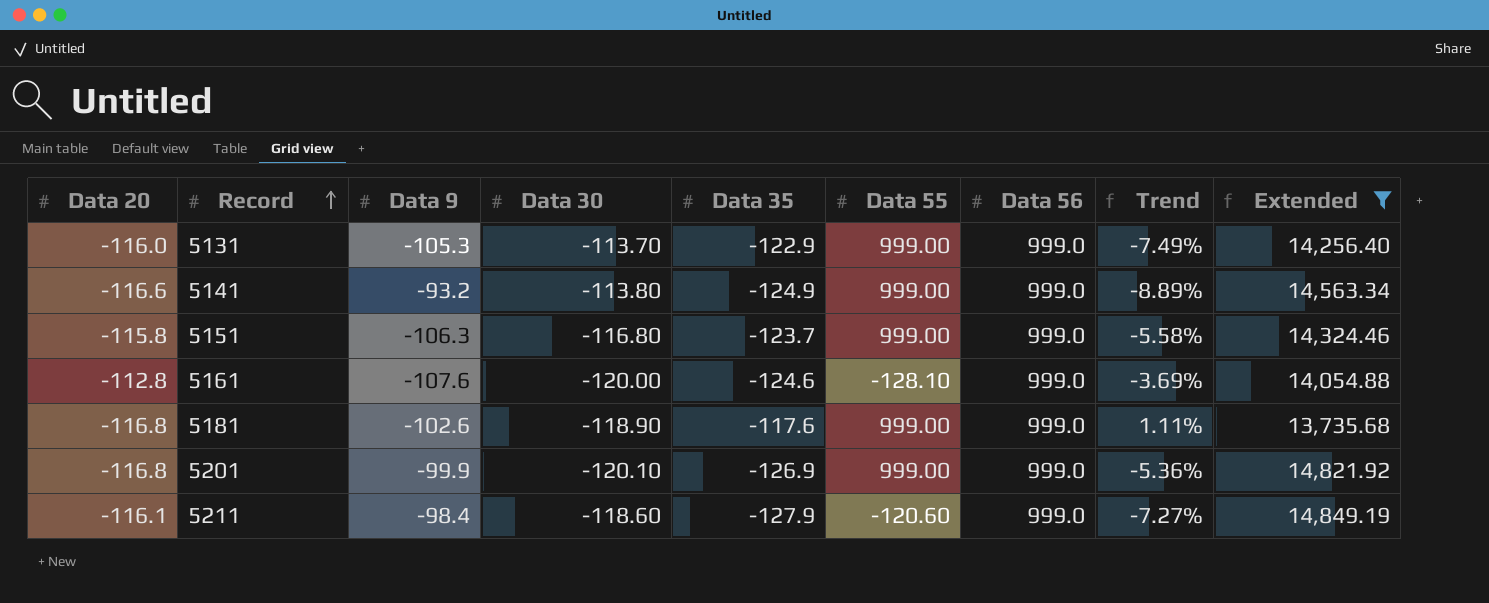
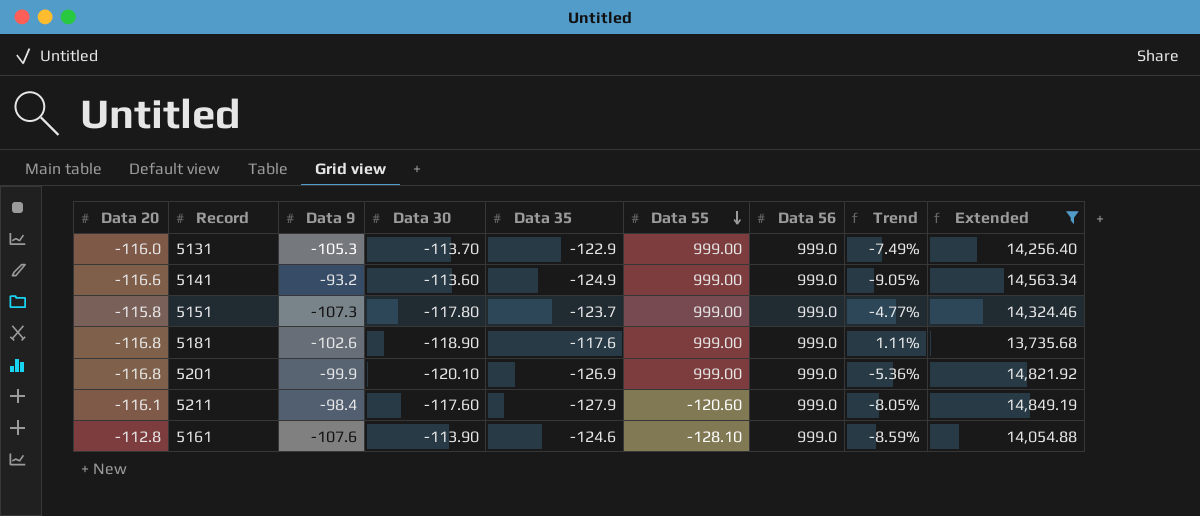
row order: Record ascending -> Data 55 descending
5141 | Data 30: -113.80 -> -113.60
5141 | Trend: -8.89% -> -9.05%
5151 | Data 9: -106.3 -> -107.3
5151 | Data 30: -116.80 -> -117.80
5151 | Trend: -5.58% -> -4.77%
5211 | Data 30: -118.60 -> -117.60
5211 | Trend: -7.27% -> -8.05%
5161 | Data 30: -120.00 -> -113.90
5161 | Trend: -3.69% -> -8.59%

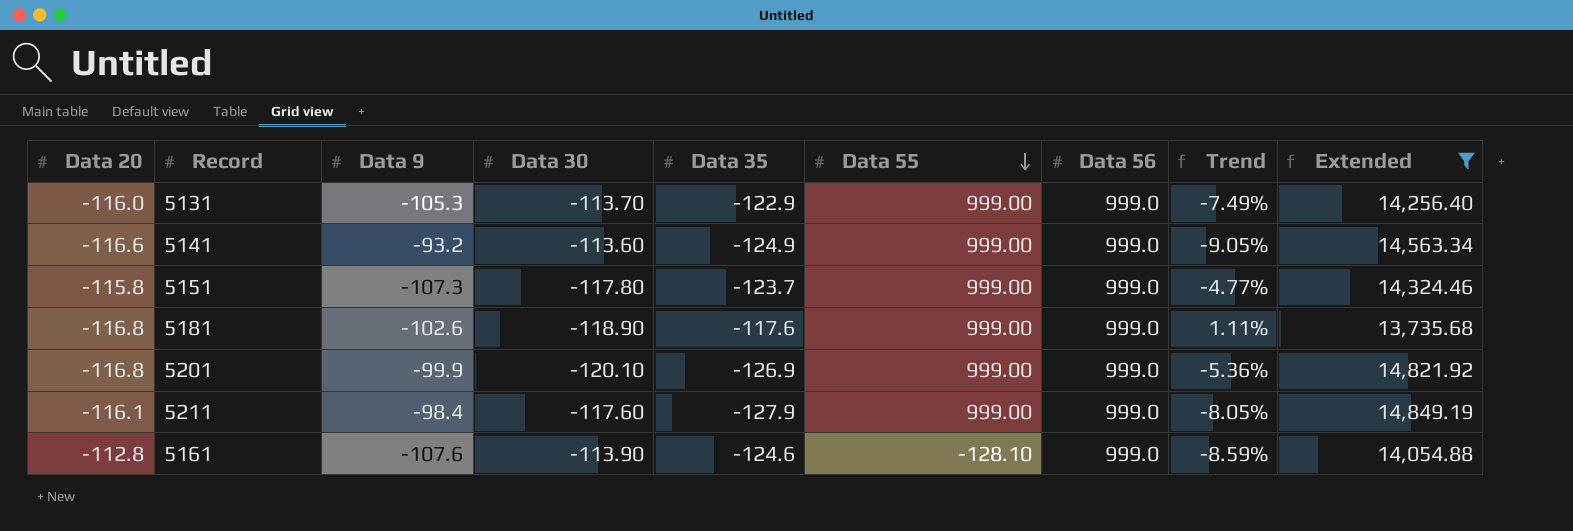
5211 | Data 55: -120.60 -> 999.00

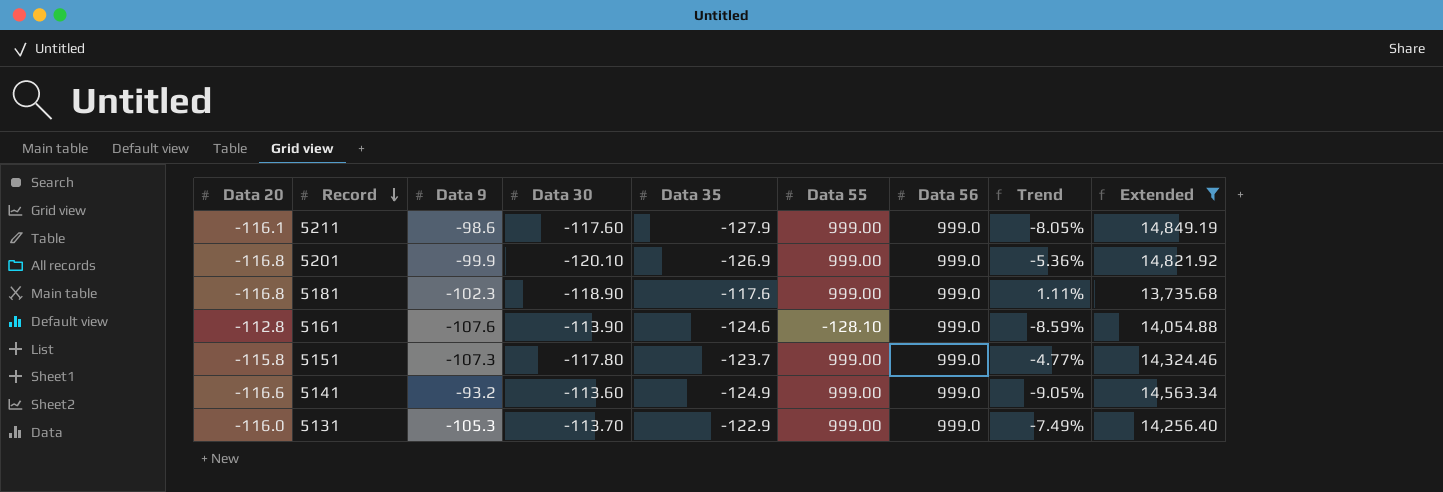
row order: Data 55 descending -> Record descending
5211 | Data 9: -98.4 -> -98.6
5181 | Data 9: -102.6 -> -102.3

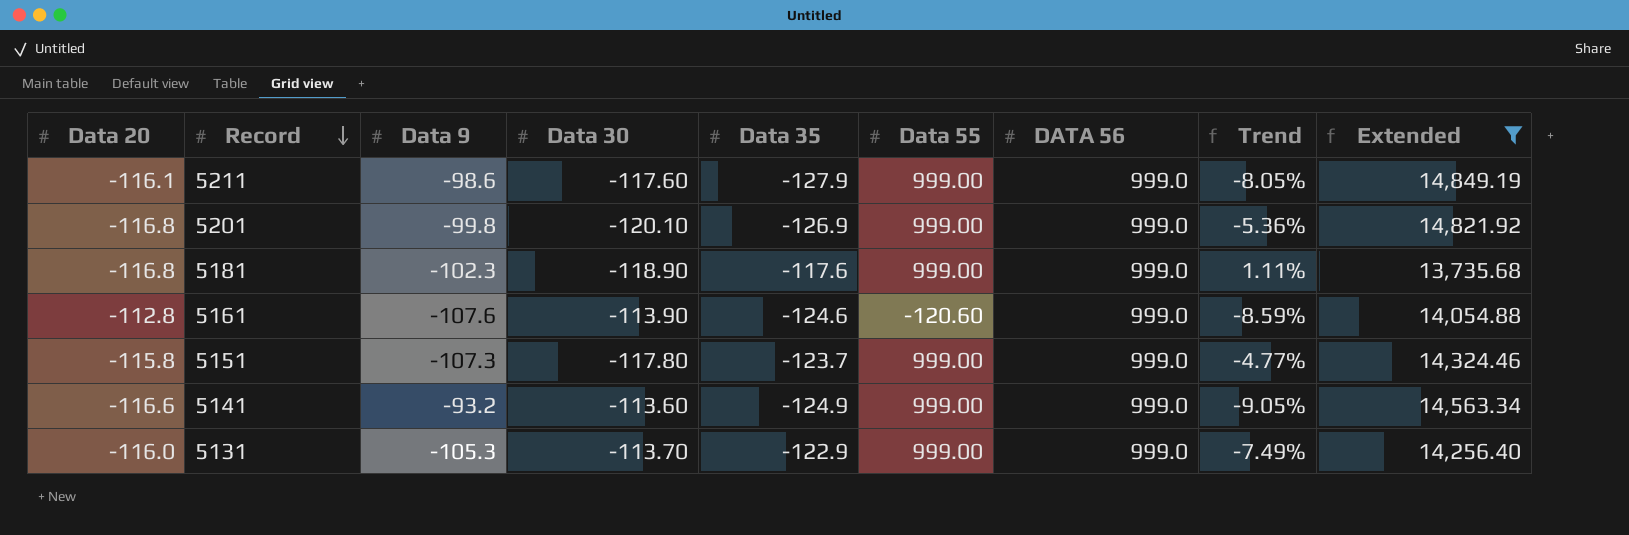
column name: Data 56 -> DATA 56
5201 | Data 9: -99.9 -> -99.8
5161 | Data 55: -128.10 -> -120.60

